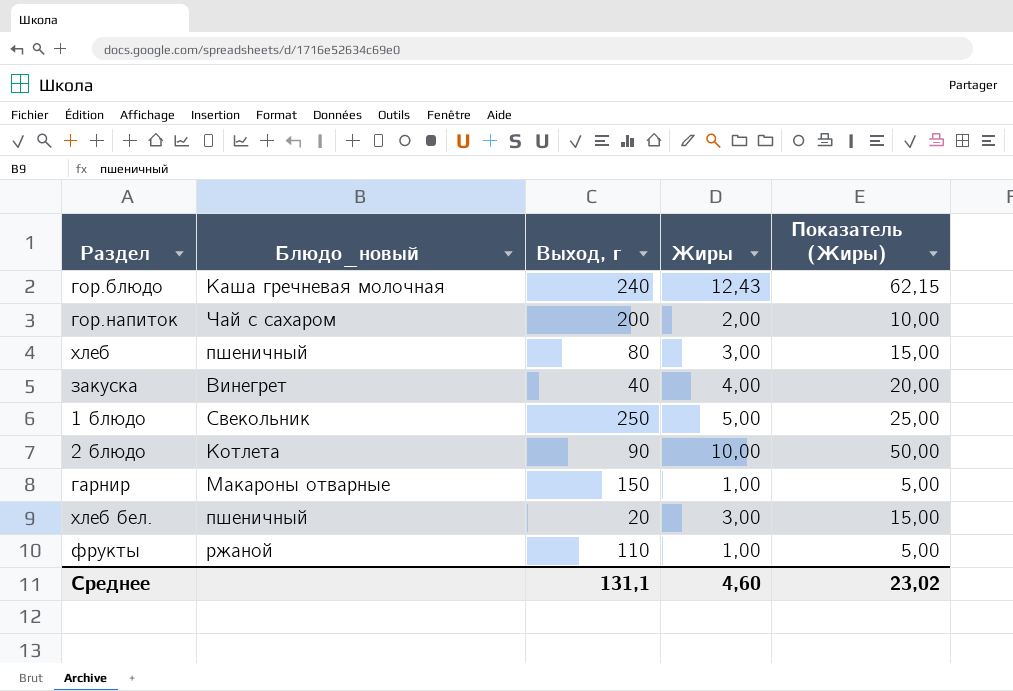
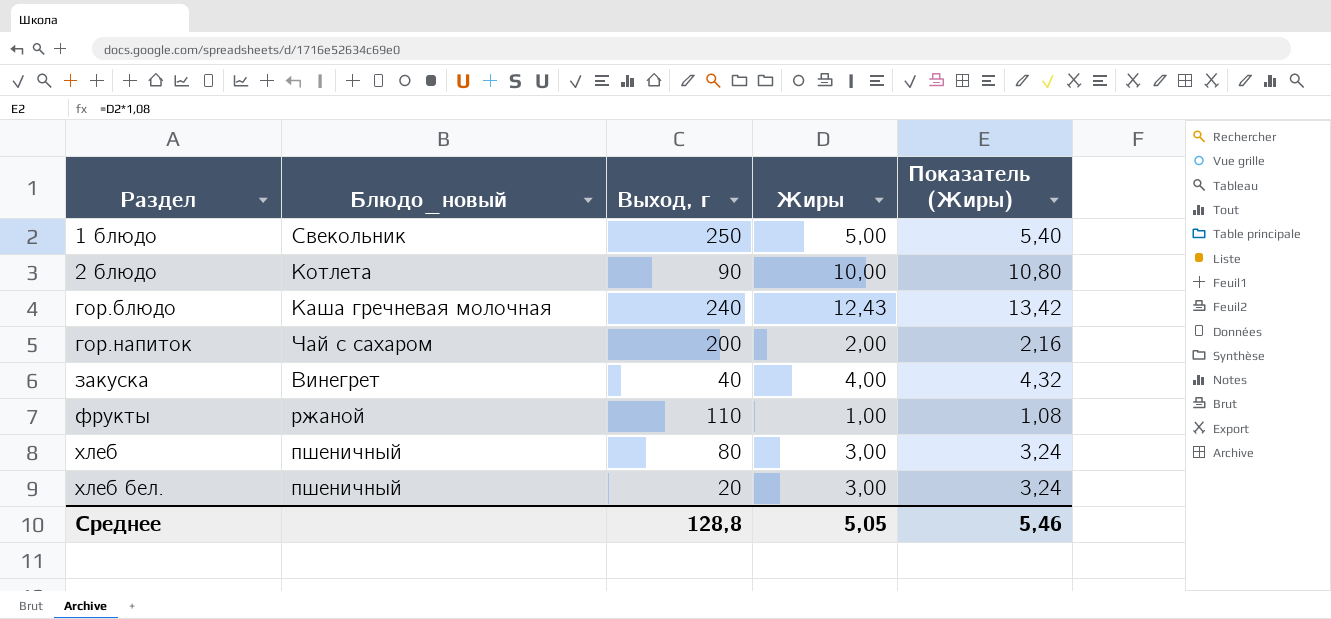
row order: none -> Раздел ascending
column Показатель (Жиры) | formula: [Жиры] * 5 -> [Жиры] * 1,08
row гарнир: Макароны отварные | 150 | 1,00 | 5,00 -> none
Среднее | Выход, г: 131,1 -> 128,8
Среднее | Жиры: 4,60 -> 5,05
Среднее | Показатель (Жиры): 23,02 -> 5,46

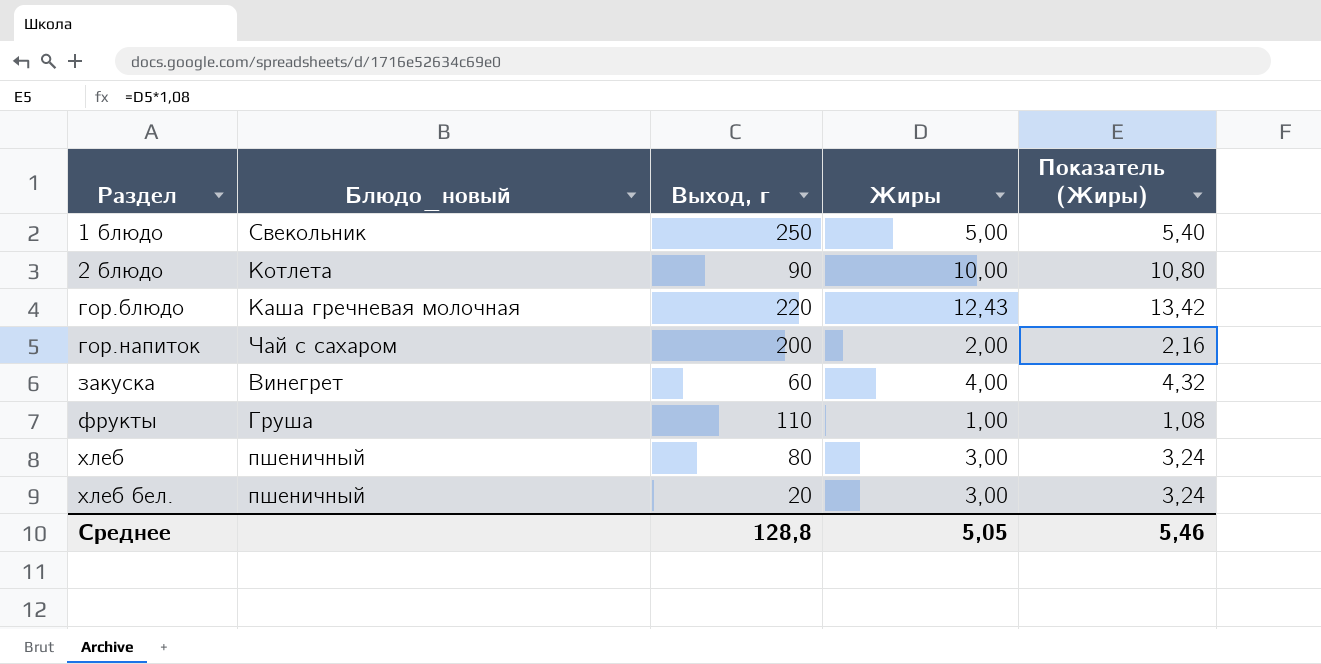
гор.блюдо | Выход, г: 240 -> 220
закуска | Выход, г: 40 -> 60
фрукты | Блюдо_новый: ржаной -> Груша

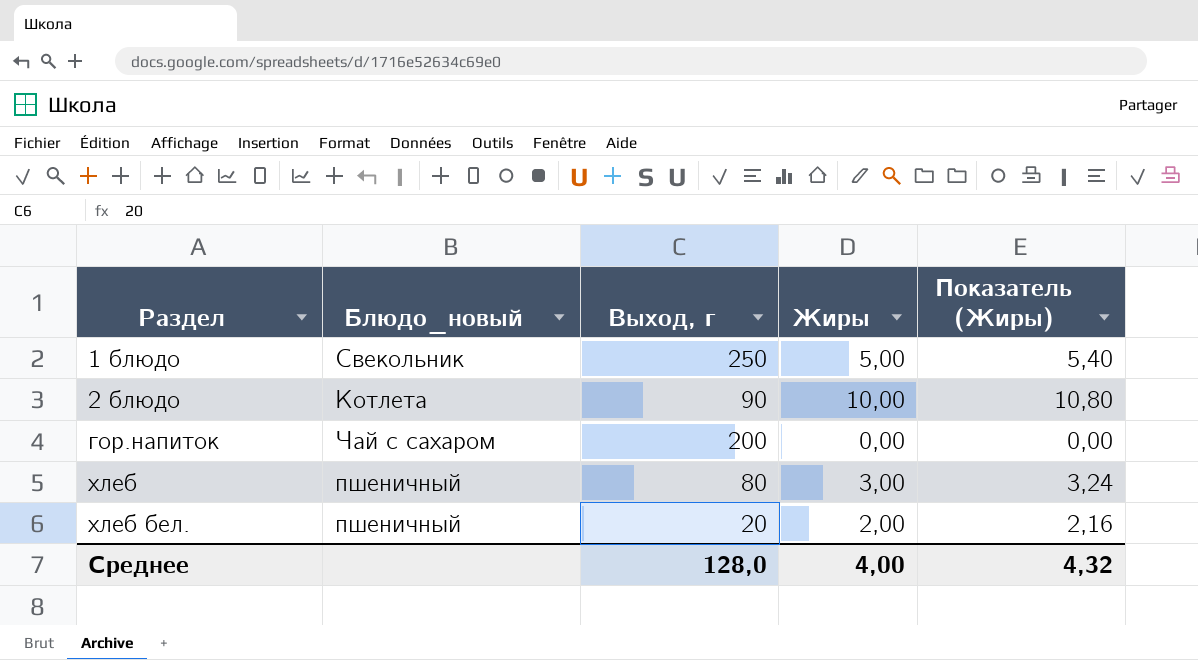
row гор.блюдо: Каша гречневая молочная | 220 | 12,43 | 13,42 -> none
row закуска: Винегрет | 60 | 4,00 | 4,32 -> none
row фрукты: Груша | 110 | 1,00 | 1,08 -> none
гор.напиток | Жиры: 2,00 -> 0,00
гор.напиток | Показатель (Жиры): 2,16 -> 0,00
хлеб бел. | Жиры: 3,00 -> 2,00
хлеб бел. | Показатель (Жиры): 3,24 -> 2,16
Среднее | Выход, г: 128,8 -> 128,0
Среднее | Жиры: 5,05 -> 4,00
Среднее | Показатель (Жиры): 5,46 -> 4,32

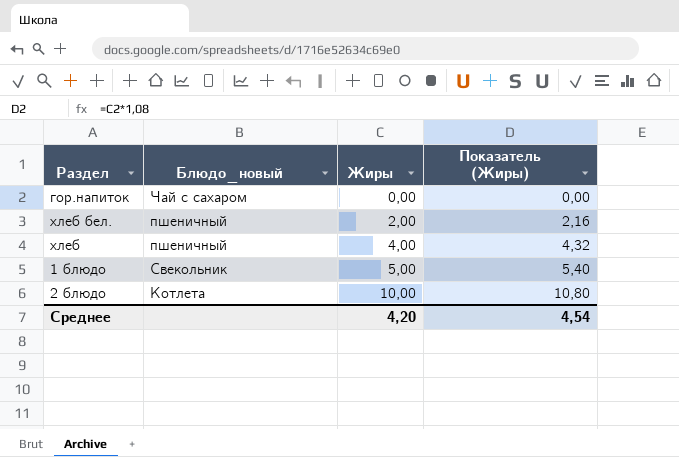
row order: Раздел ascending -> Жиры ascending
column Выход, г | position: 3 -> none
хлеб | Жиры: 3,00 -> 4,00
хлеб | Показатель (Жиры): 3,24 -> 4,32
Среднее | Жиры: 4,00 -> 4,20
Среднее | Показатель (Жиры): 4,32 -> 4,54

